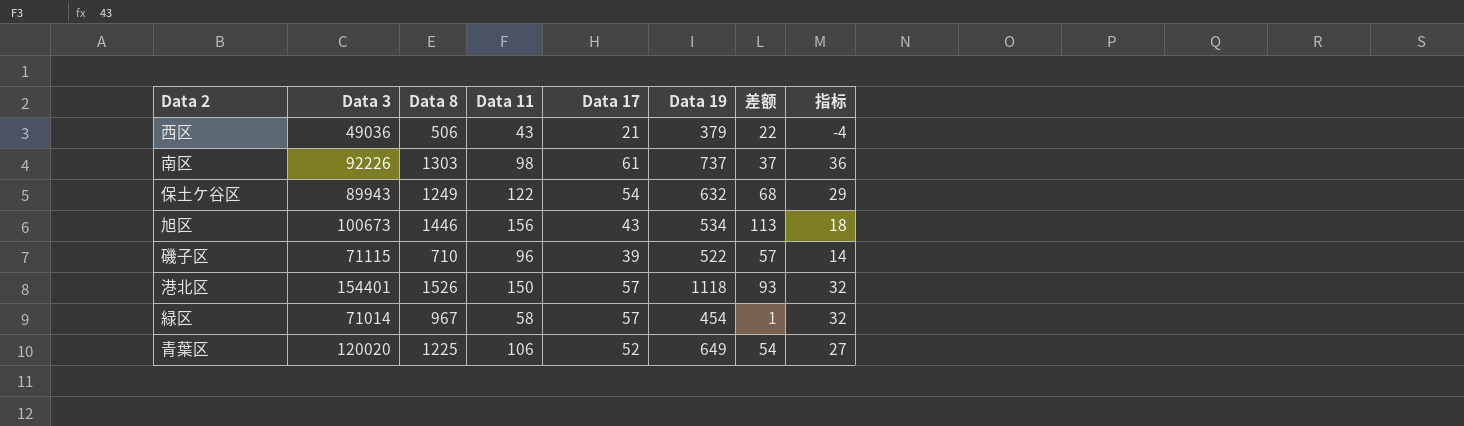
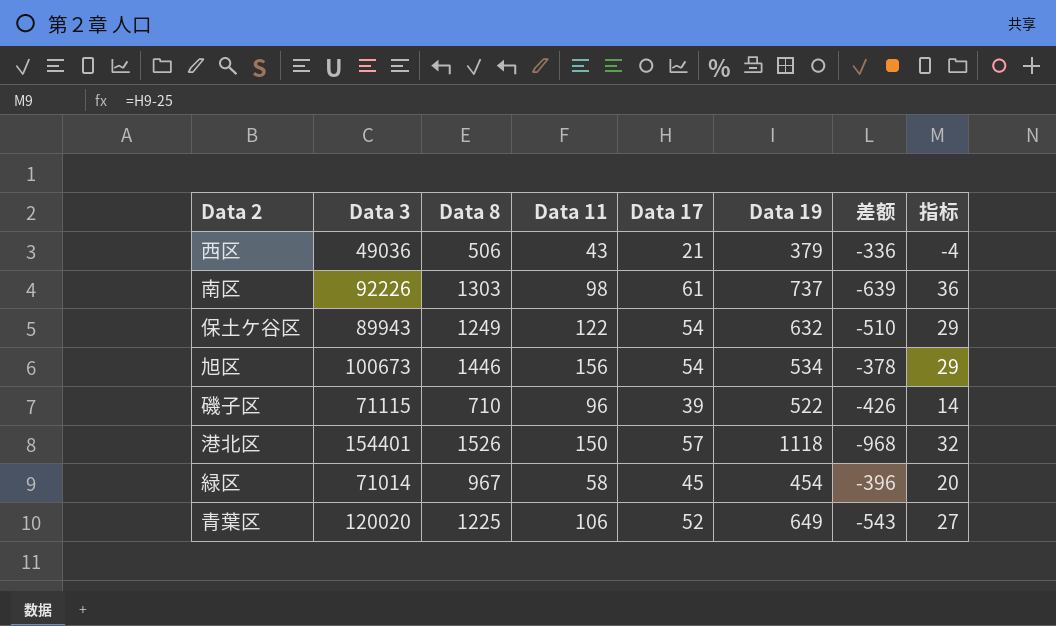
column 差额 | formula: [Data 11] - [Data 17] -> [Data 11] - [Data 19]
旭区 | Data 17: 43 -> 54
旭区 | 指标: 18 -> 29
緑区 | Data 17: 57 -> 45
緑区 | 指标: 32 -> 20

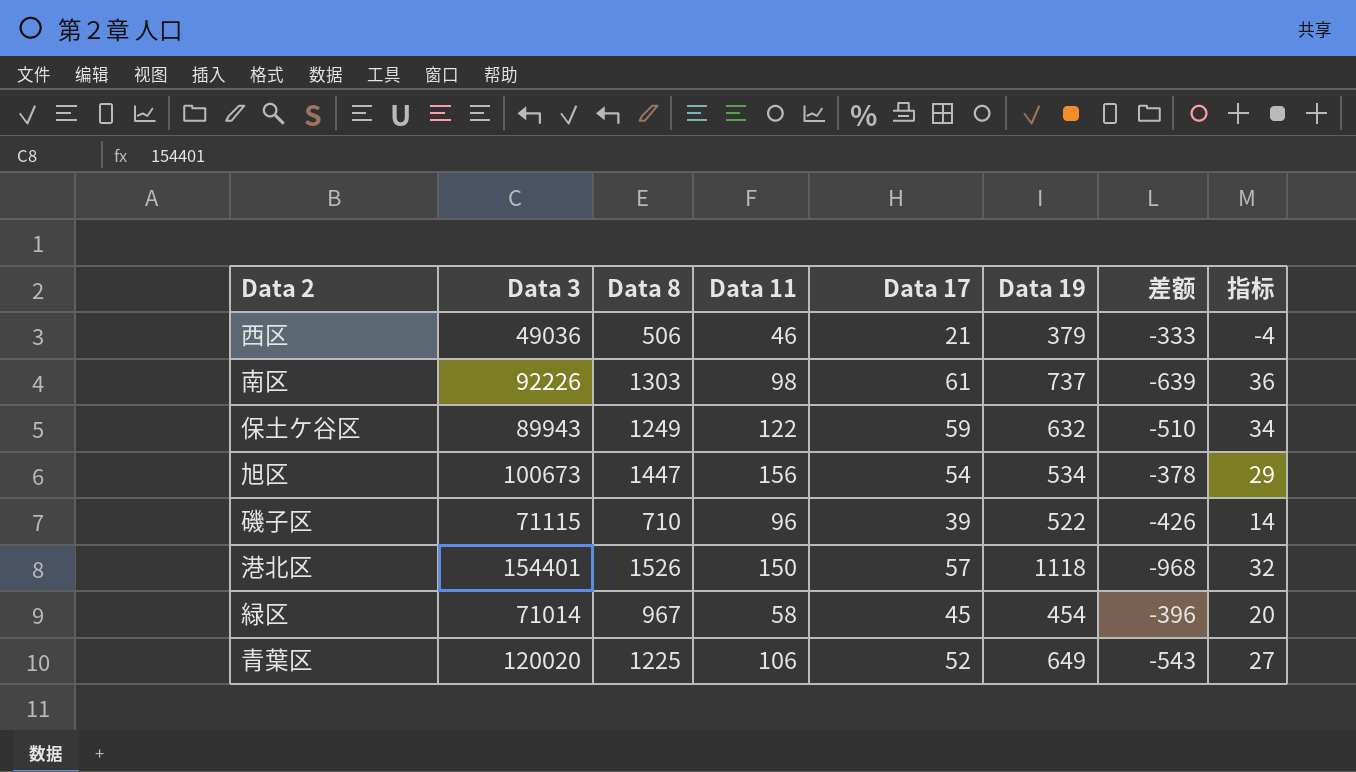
西区 | Data 11: 43 -> 46
西区 | 差额: -336 -> -333
保土ケ谷区 | Data 17: 54 -> 59
保土ケ谷区 | 指标: 29 -> 34
旭区 | Data 8: 1446 -> 1447

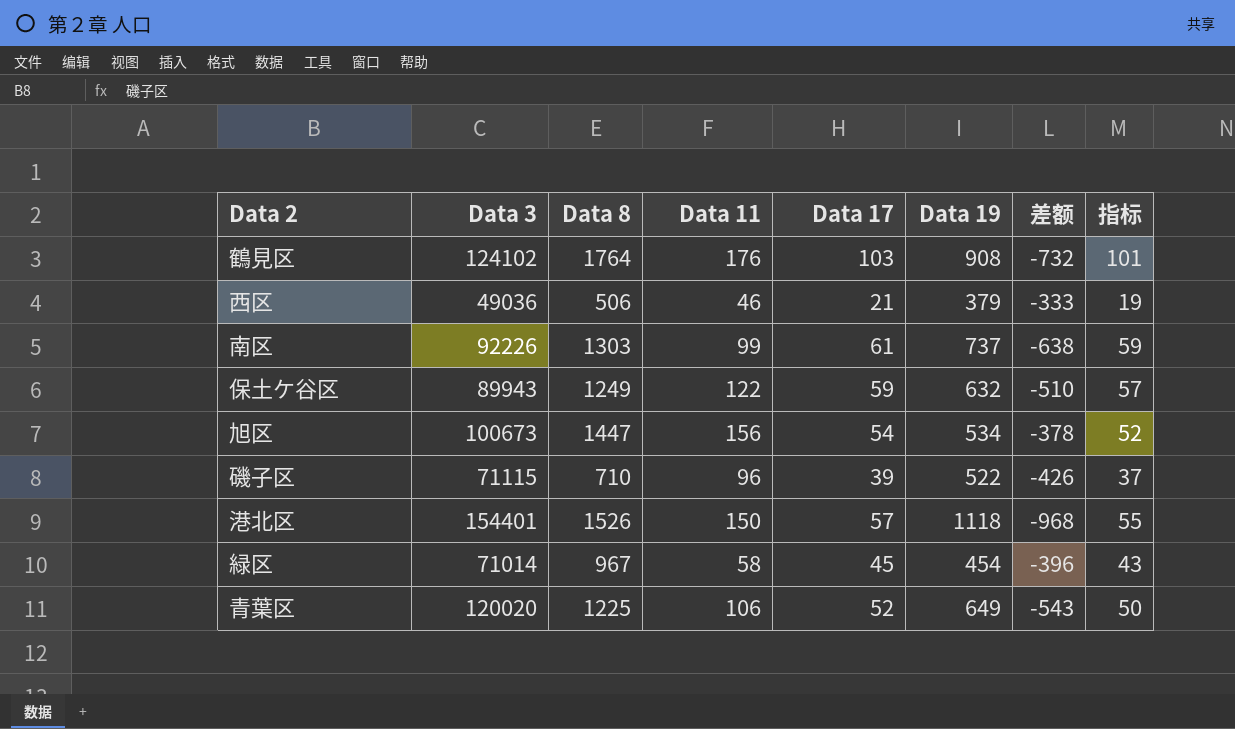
column 指标 | formula: [Data 17] - 25 -> [Data 17] - 2
row 鶴見区: none -> 124102 | 1764 | 176 | 103 | 908 | -732 | 101
南区 | Data 11: 98 -> 99
南区 | 差额: -639 -> -638

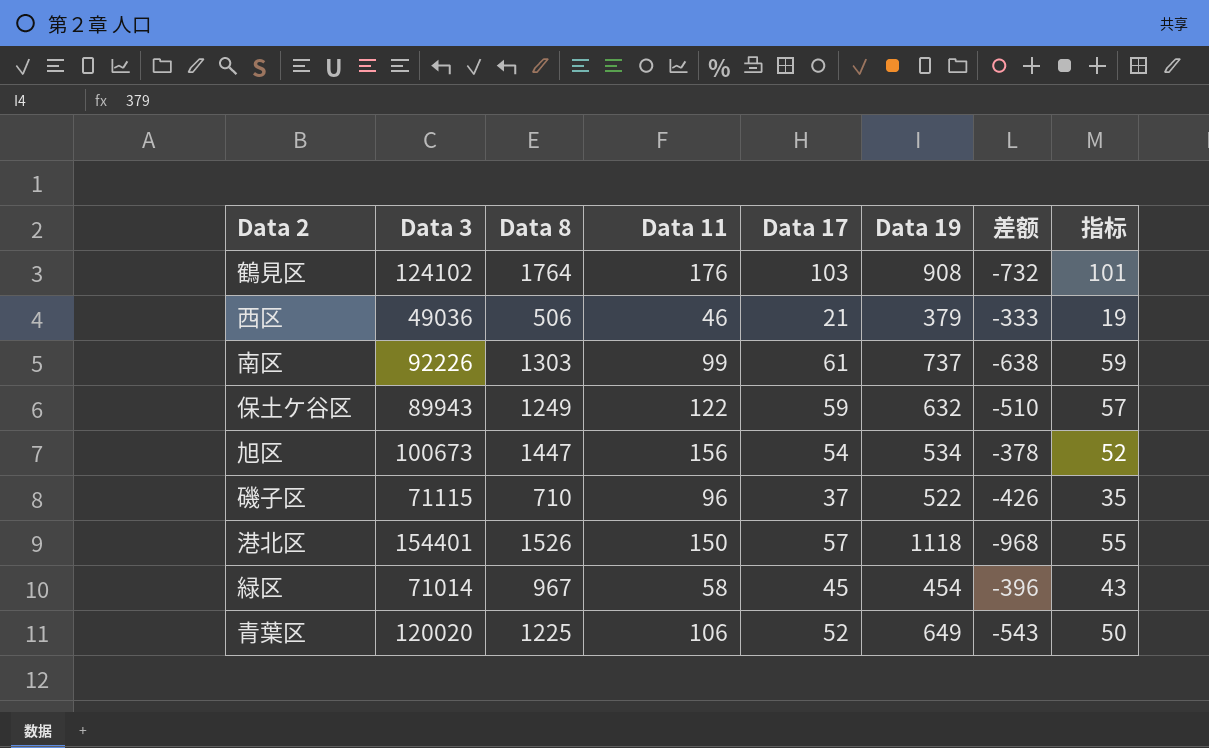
磯子区 | Data 17: 39 -> 37
磯子区 | 指标: 37 -> 35

